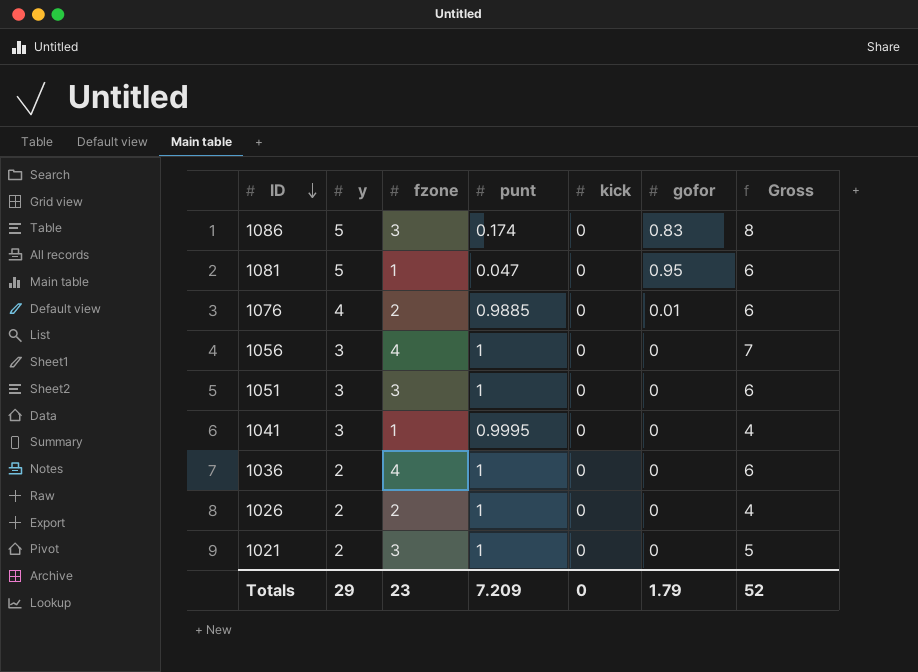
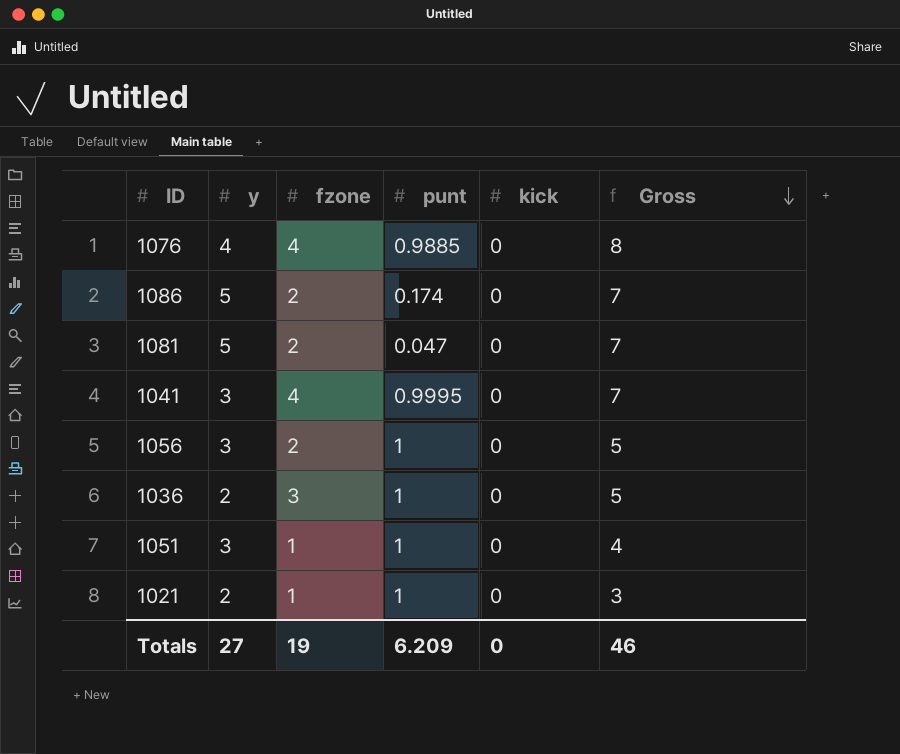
row order: ID descending -> Gross descending
column gofor | position: 6 -> none
row 1026: 2 | 2 | 1 | 0 | 0 | 4 -> none
1076 | fzone: 2 -> 4
1076 | Gross: 6 -> 8
1086 | fzone: 3 -> 2
1086 | Gross: 8 -> 7
1081 | fzone: 1 -> 2
1081 | Gross: 6 -> 7
1041 | fzone: 1 -> 4
1041 | Gross: 4 -> 7
1056 | fzone: 4 -> 2
1056 | Gross: 7 -> 5
1036 | fzone: 4 -> 3
1036 | Gross: 6 -> 5
1051 | fzone: 3 -> 1
1051 | Gross: 6 -> 4
1021 | fzone: 3 -> 1
1021 | Gross: 5 -> 3
Totals | y: 29 -> 27
Totals | fzone: 23 -> 19
Totals | punt: 7.209 -> 6.209
Totals | Gross: 52 -> 46

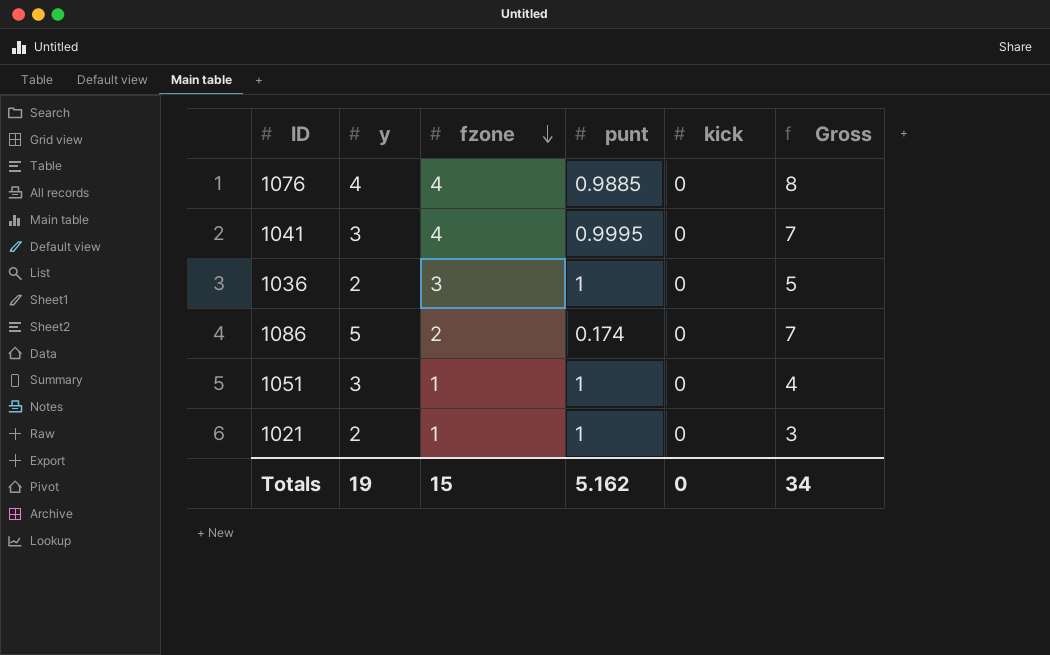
row order: Gross descending -> fzone descending
row 1081: 5 | 2 | 0.047 | 0 | 7 -> none
row 1056: 3 | 2 | 1 | 0 | 5 -> none
Totals | y: 27 -> 19
Totals | fzone: 19 -> 15
Totals | punt: 6.209 -> 5.162
Totals | Gross: 46 -> 34

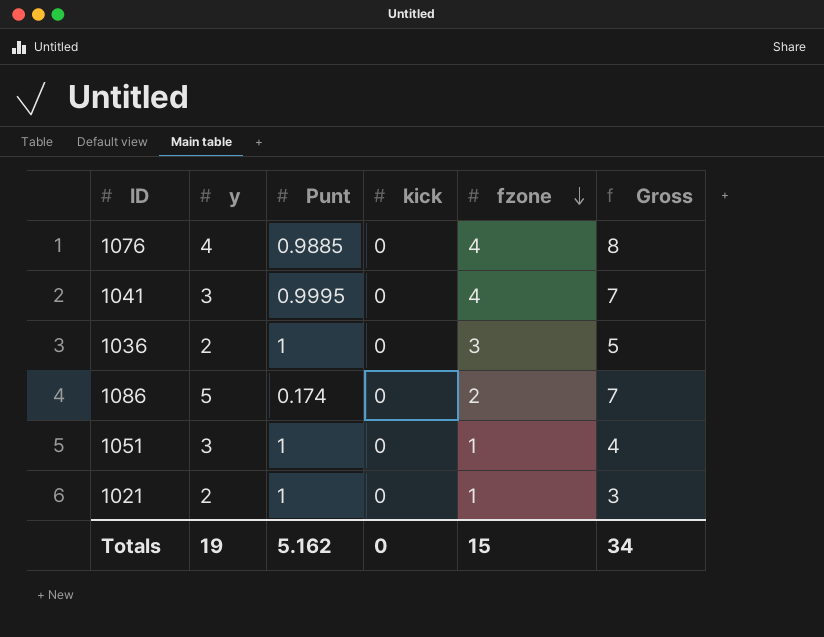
column name: punt -> Punt
column fzone | position: 3 -> 5

